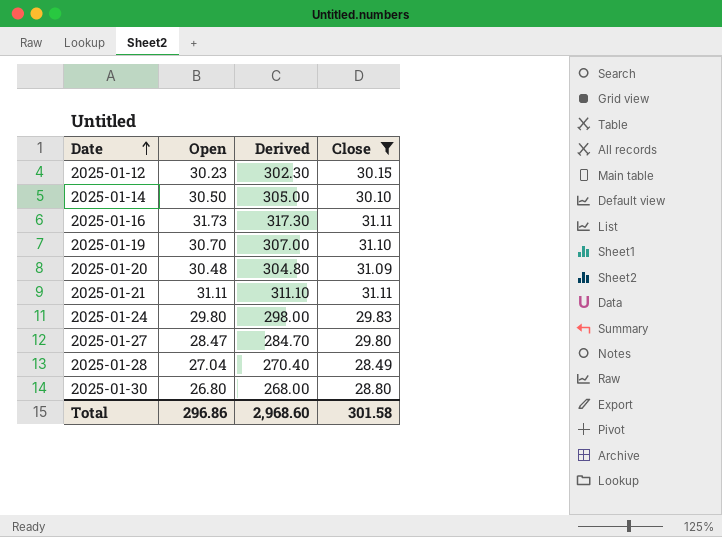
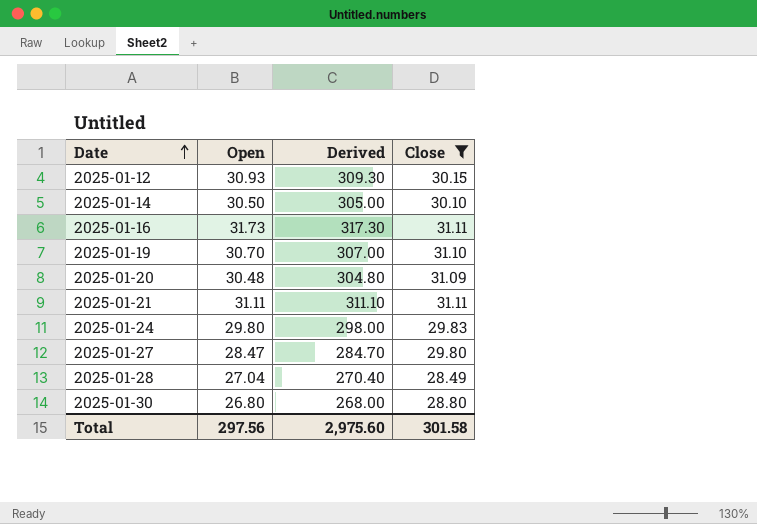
2025-01-12 | Open: 30.23 -> 30.93
2025-01-12 | Derived: 302.30 -> 309.30
Total | Open: 296.86 -> 297.56
Total | Derived: 2,968.60 -> 2,975.60

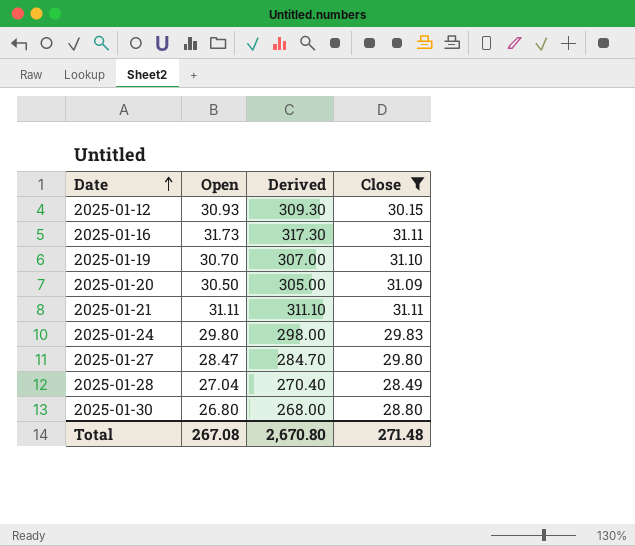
row 2025-01-14: 30.50 | 305.00 | 30.10 -> none
2025-01-20 | Open: 30.48 -> 30.50
2025-01-20 | Derived: 304.80 -> 305.00
Total | Open: 297.56 -> 267.08
Total | Derived: 2,975.60 -> 2,670.80
Total | Close: 301.58 -> 271.48

